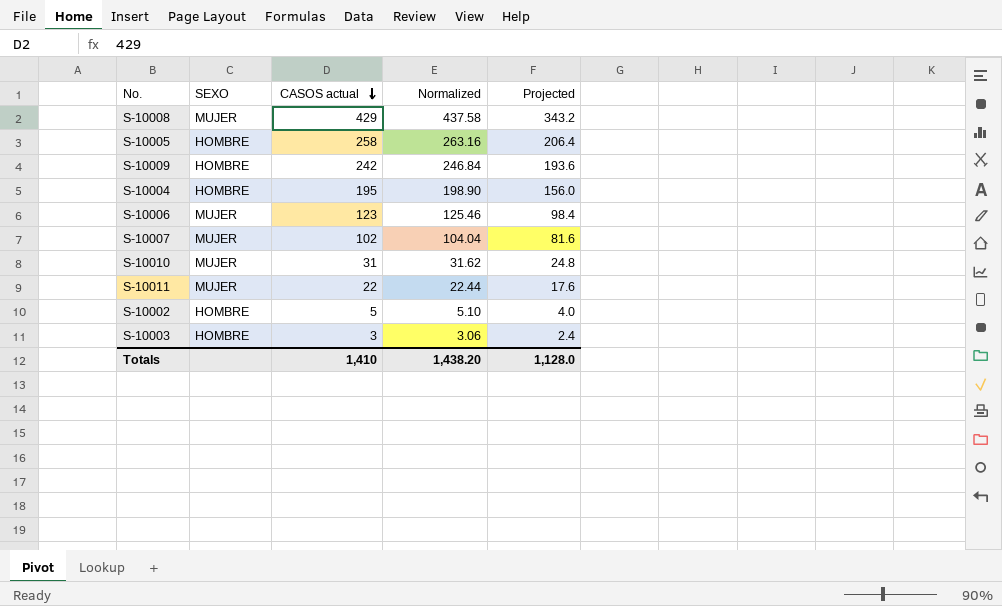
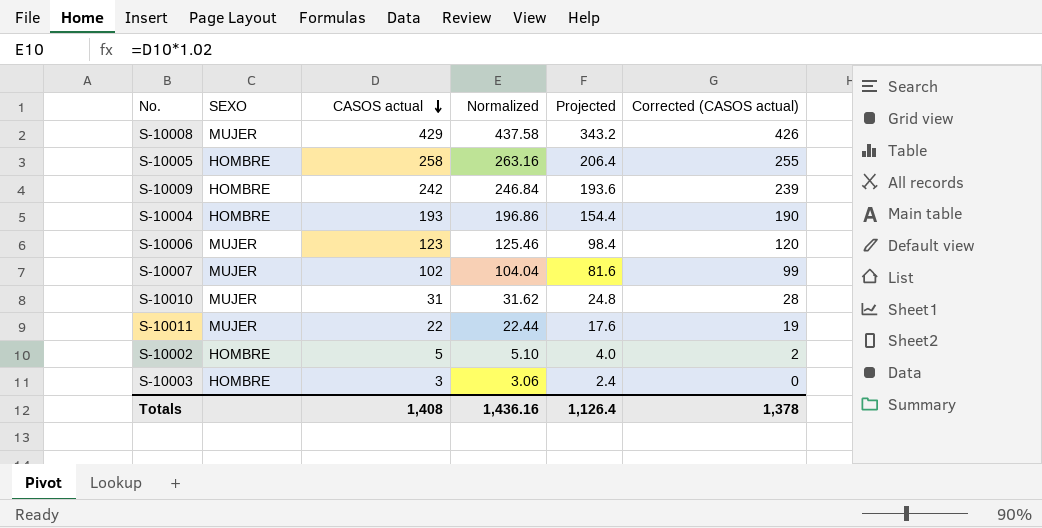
column Corrected (CASOS actual) | formula: none -> [CASOS actual] - 3
S-10004 | CASOS actual: 195 -> 193
S-10004 | Normalized: 198.90 -> 196.86
S-10004 | Projected: 156.0 -> 154.4
Totals | CASOS actual: 1,410 -> 1,408
Totals | Normalized: 1,438.20 -> 1,436.16
Totals | Projected: 1,128.0 -> 1,126.4

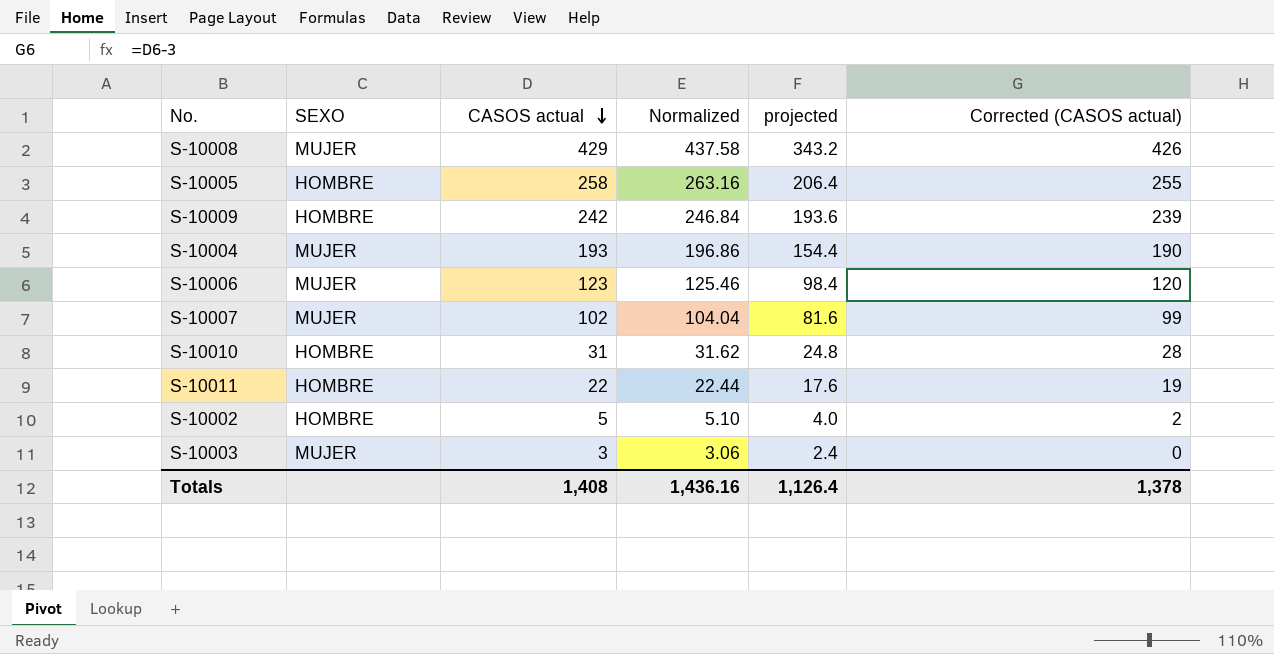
column name: Projected -> projected
S-10004 | SEXO: HOMBRE -> MUJER
S-10010 | SEXO: MUJER -> HOMBRE
S-10011 | SEXO: MUJER -> HOMBRE
S-10003 | SEXO: HOMBRE -> MUJER

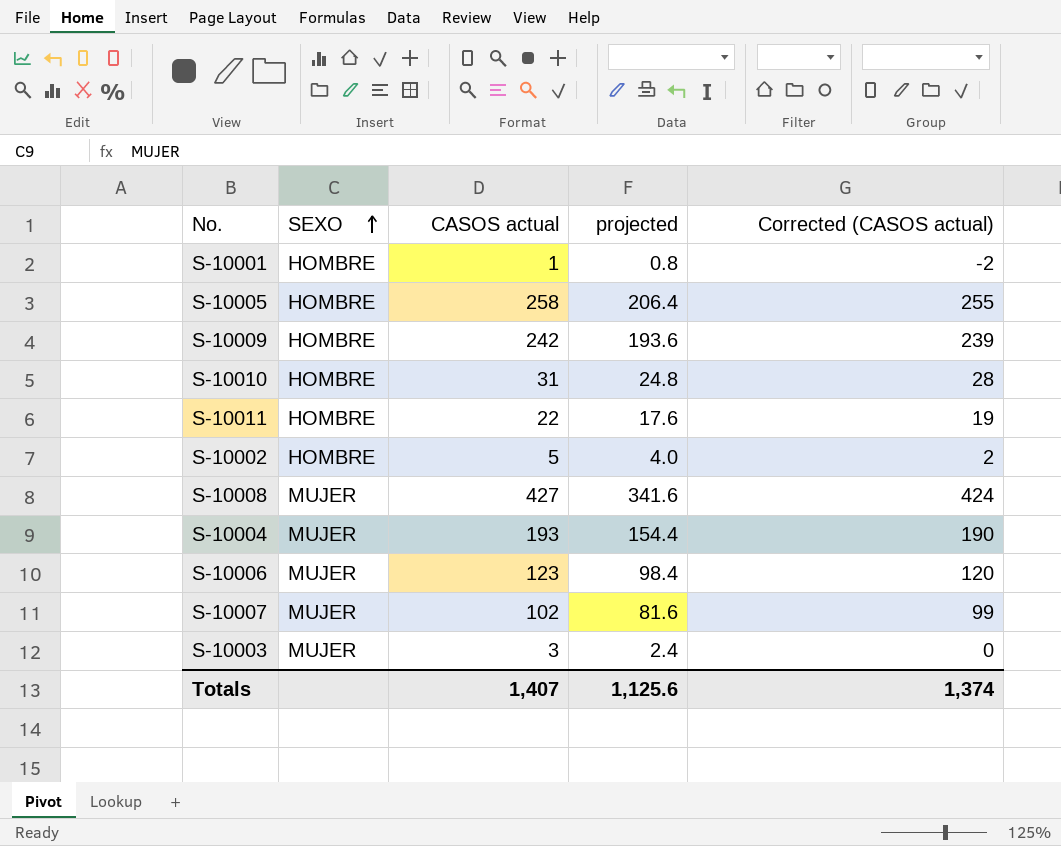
row order: CASOS actual descending -> SEXO ascending
column Normalized | formula: [CASOS actual] * 1.02 -> none
row S-10001: none -> HOMBRE | 1 | 0.8 | -2
S-10008 | CASOS actual: 429 -> 427
S-10008 | projected: 343.2 -> 341.6
S-10008 | Corrected (CASOS actual): 426 -> 424
Totals | CASOS actual: 1,408 -> 1,407
Totals | projected: 1,126.4 -> 1,125.6
Totals | Corrected (CASOS actual): 1,378 -> 1,374

